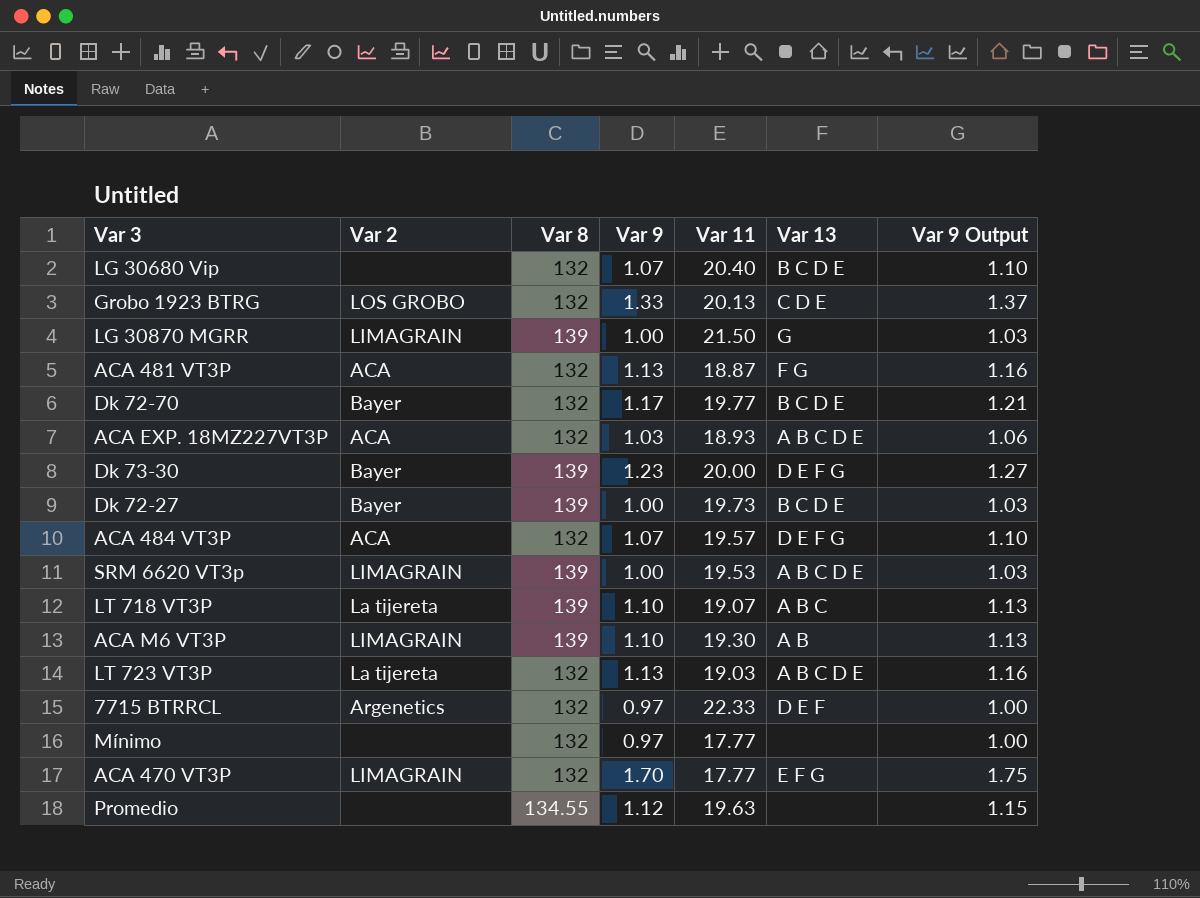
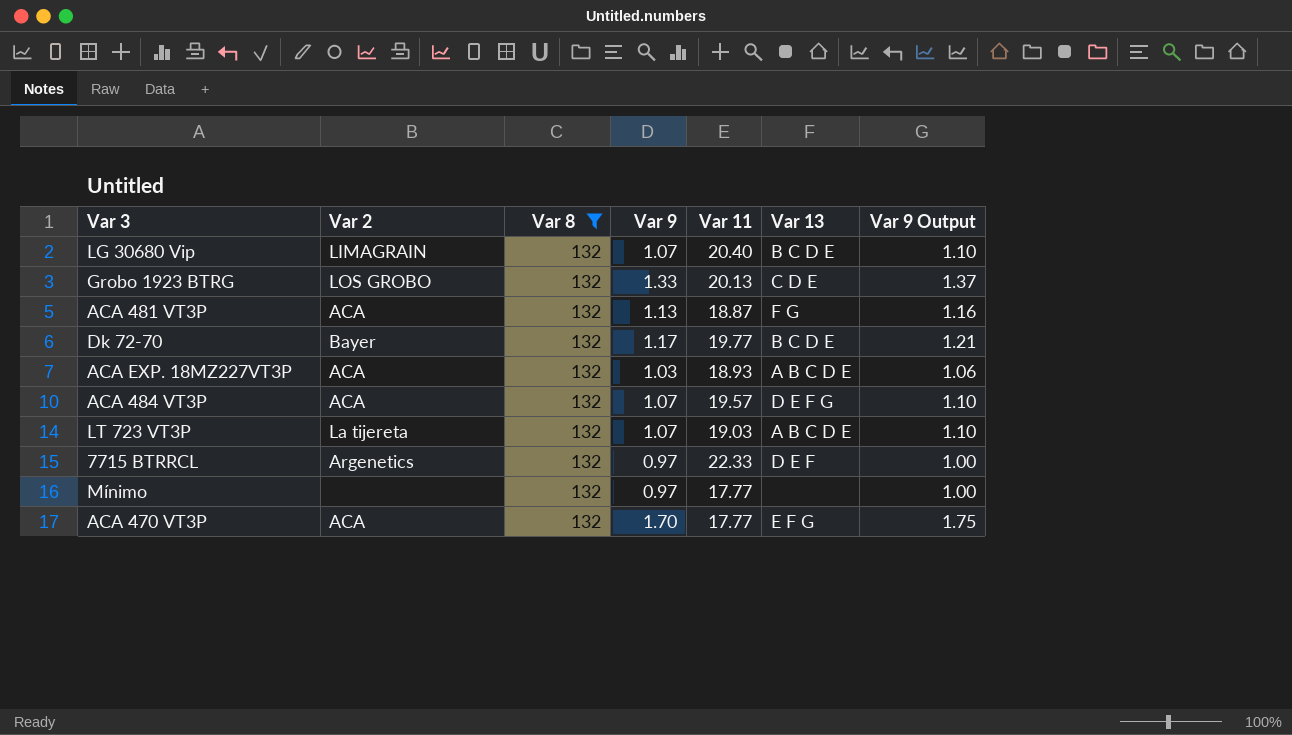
filter: none -> Var 8 = 132
LG 30680 Vip | Var 2: none -> LIMAGRAIN
LT 723 VT3P | Var 9: 1.13 -> 1.07
LT 723 VT3P | Var 9 Output: 1.16 -> 1.10
ACA 470 VT3P | Var 2: LIMAGRAIN -> ACA

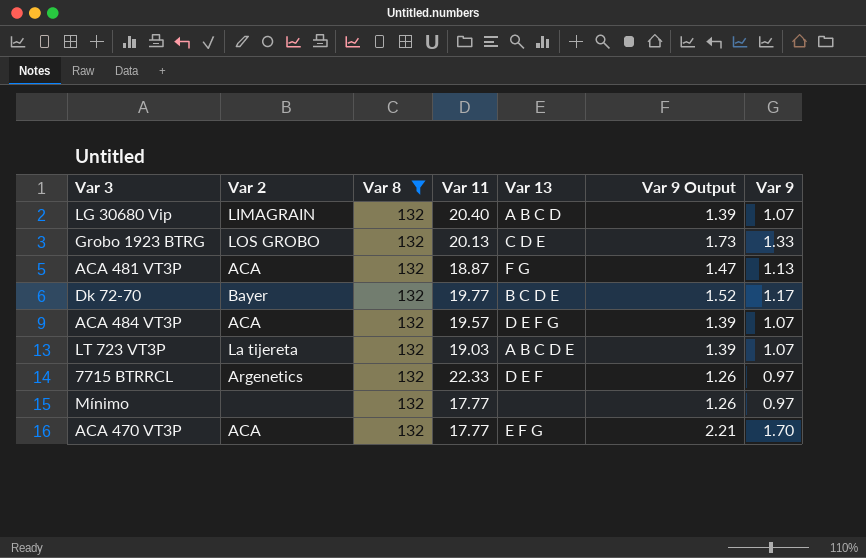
column Var 9 Output | formula: [Var 9] * 1.03 -> [Var 9] * 1.3
column Var 9 | position: 4 -> 7
row ACA EXP. 18MZ227VT3P: ACA | 132 | 1.03 | 18.93 | A B C D E | 1.06 -> none
LG 30680 Vip | Var 13: B C D E -> A B C D

